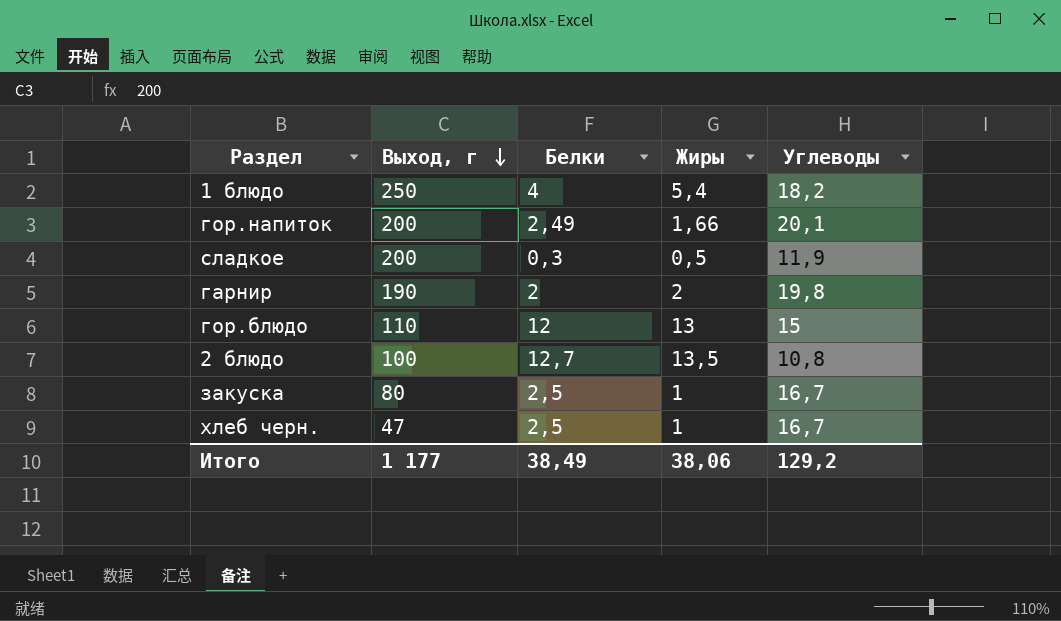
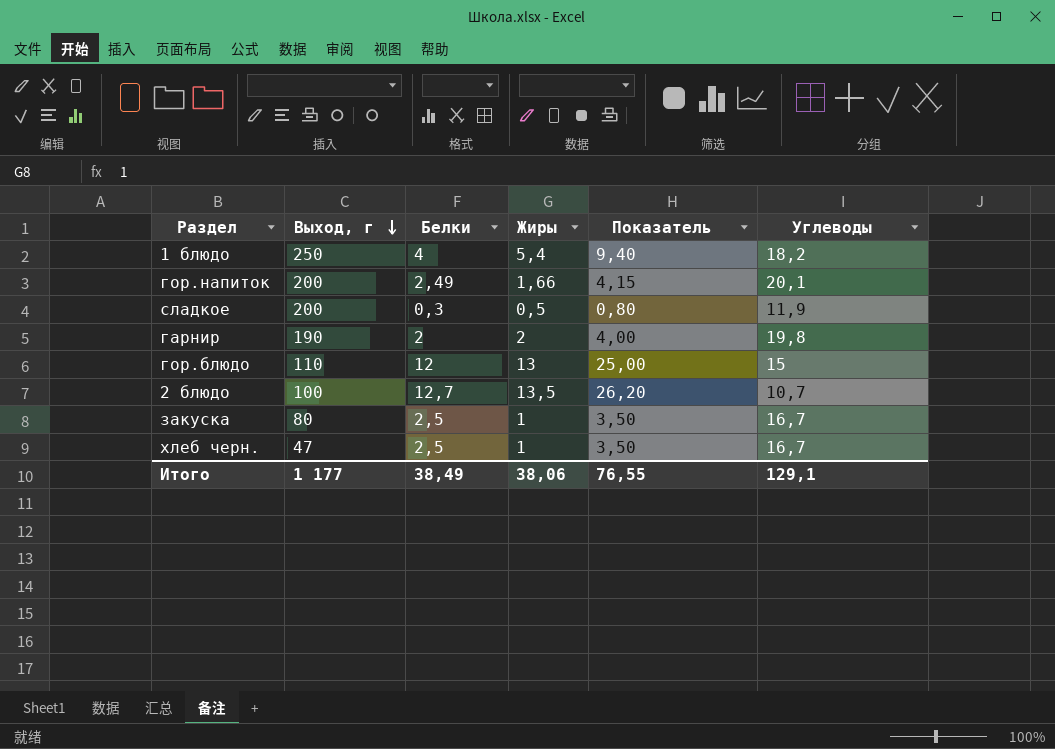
column Показатель | formula: none -> [Белки] + [Жиры]
2 блюдо | Углеводы: 10,8 -> 10,7
Итого | Углеводы: 129,2 -> 129,1

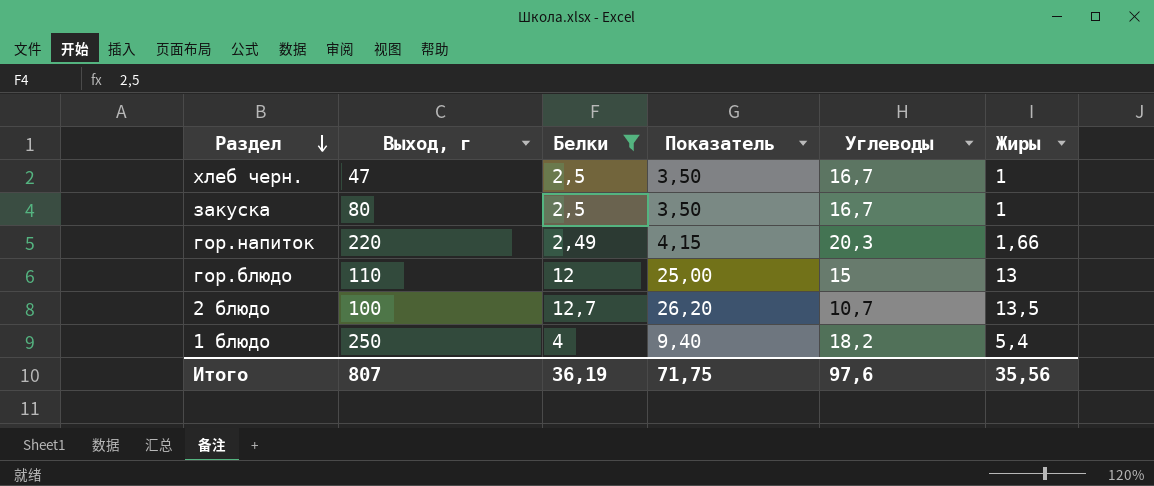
filter: none -> Белки >= 2,49
row order: Выход, г descending -> Раздел descending
column Жиры | position: 4 -> 6
гор.напиток | Выход, г: 200 -> 220
гор.напиток | Углеводы: 20,1 -> 20,3
Итого | Выход, г: 1 177 -> 807
Итого | Белки: 38,49 -> 36,19
Итого | Показатель: 76,55 -> 71,75
Итого | Углеводы: 129,1 -> 97,6
Итого | Жиры: 38,06 -> 35,56

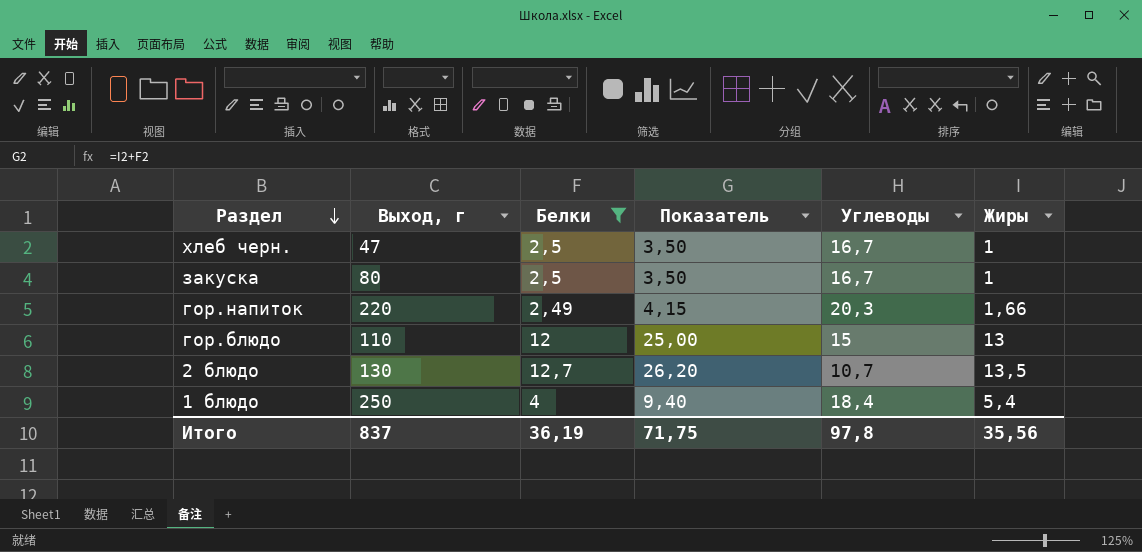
2 блюдо | Выход, г: 100 -> 130
1 блюдо | Углеводы: 18,2 -> 18,4
Итого | Выход, г: 807 -> 837
Итого | Углеводы: 97,6 -> 97,8

